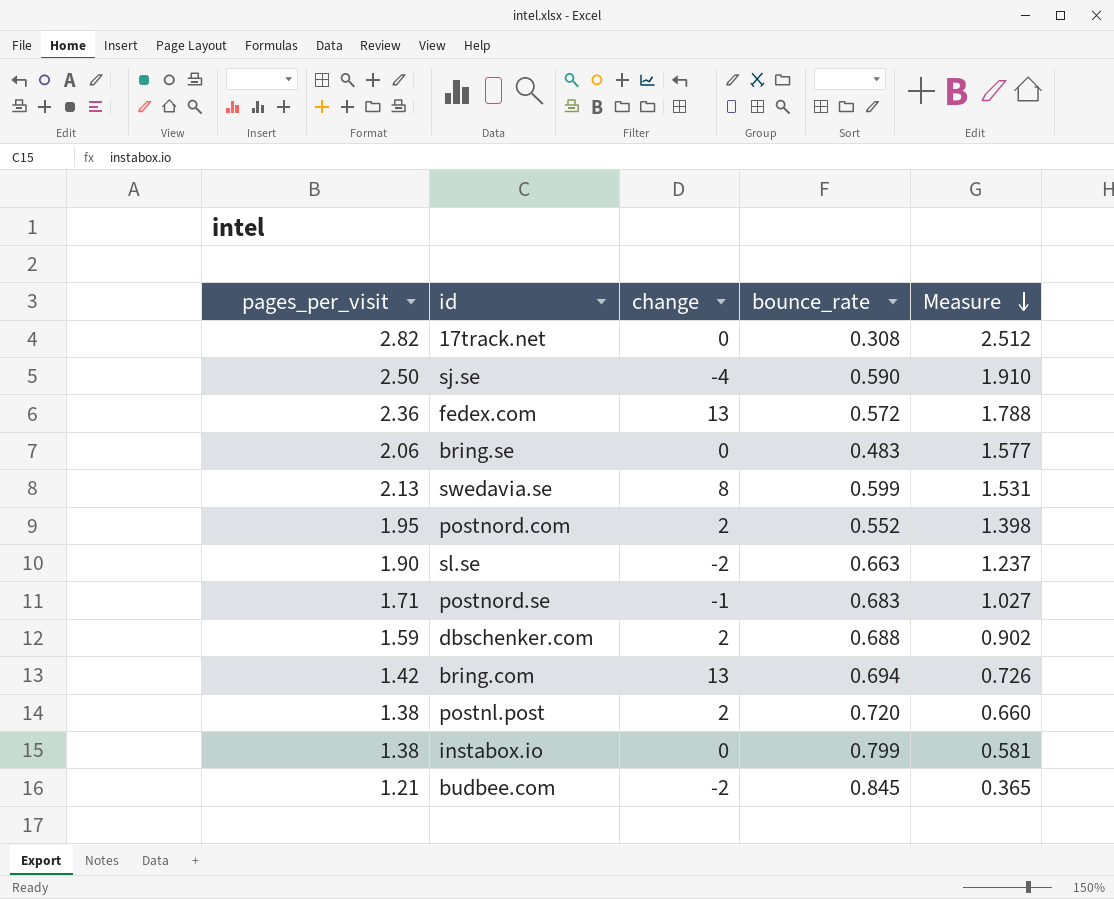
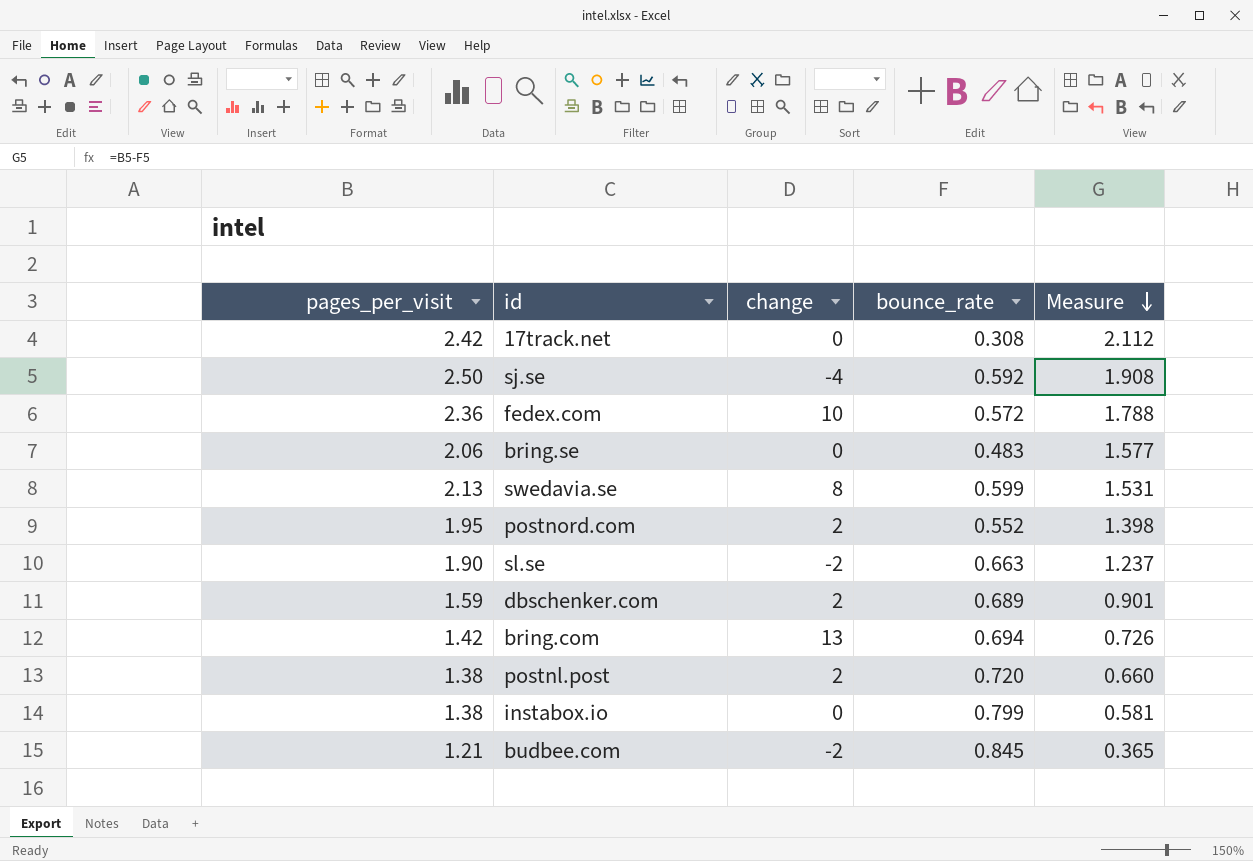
row postnord.se: 1.71 | -1 | 0.683 | 1.027 -> none
17track.net | pages_per_visit: 2.82 -> 2.42
17track.net | Measure: 2.512 -> 2.112
sj.se | bounce_rate: 0.590 -> 0.592
sj.se | Measure: 1.910 -> 1.908
fedex.com | change: 13 -> 10
dbschenker.com | bounce_rate: 0.688 -> 0.689
dbschenker.com | Measure: 0.902 -> 0.901

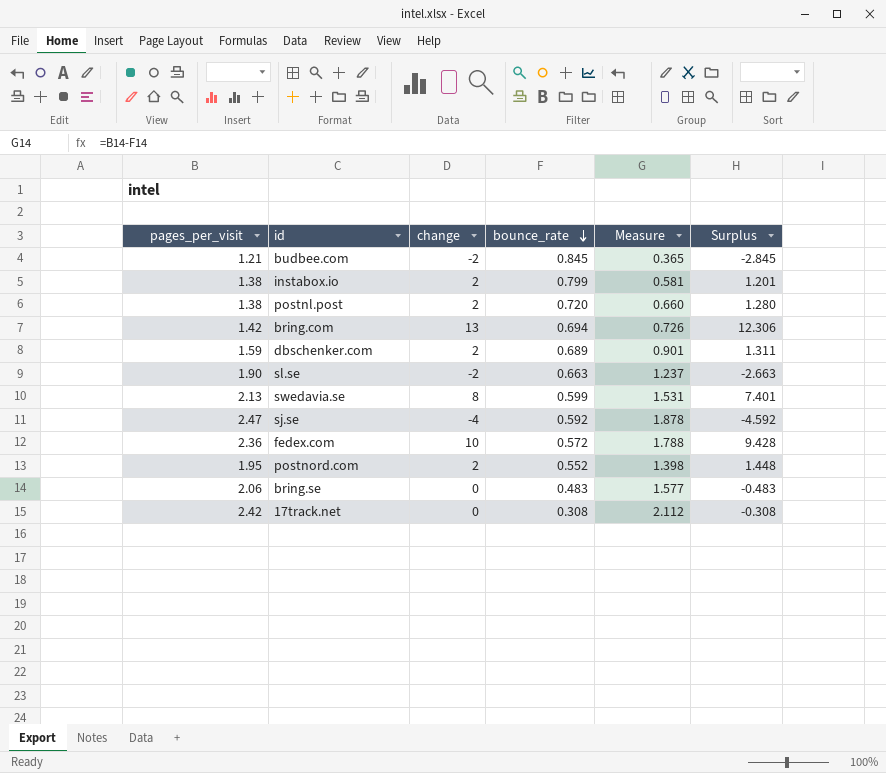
row order: Measure descending -> bounce_rate descending
column Surplus | formula: none -> [change] - [bounce_rate]
instabox.io | change: 0 -> 2
sj.se | pages_per_visit: 2.50 -> 2.47
sj.se | Measure: 1.908 -> 1.878

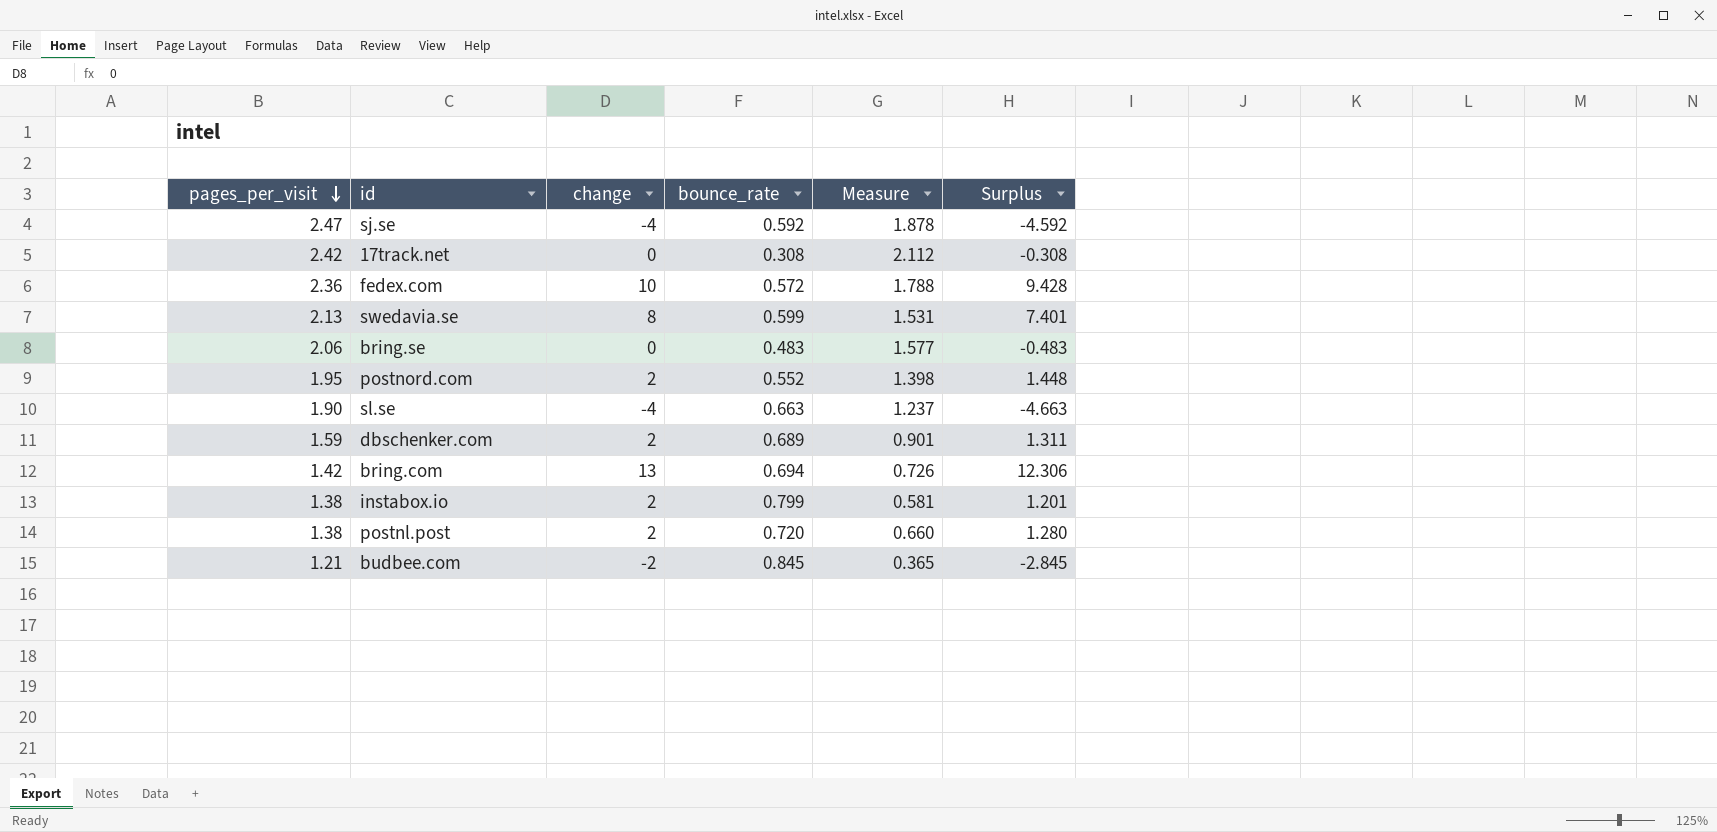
row order: bounce_rate descending -> pages_per_visit descending
sl.se | change: -2 -> -4
sl.se | Surplus: -2.663 -> -4.663

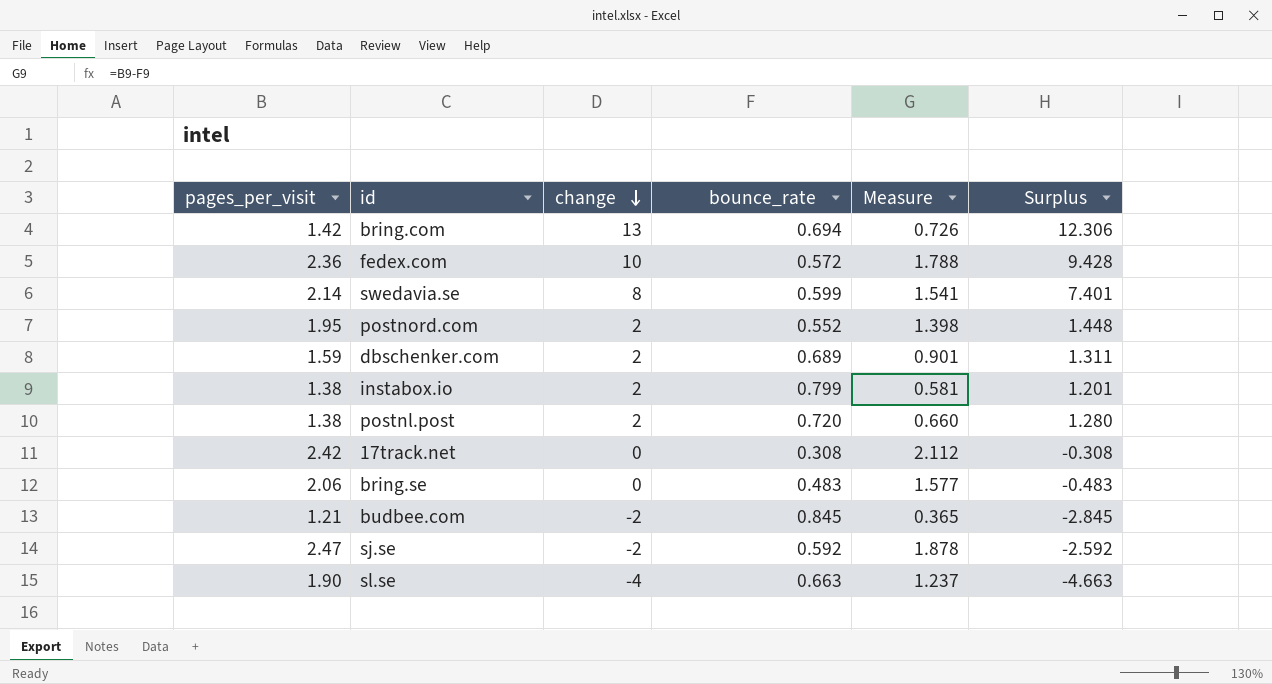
row order: pages_per_visit descending -> change descending
swedavia.se | pages_per_visit: 2.13 -> 2.14
swedavia.se | Measure: 1.531 -> 1.541
sj.se | change: -4 -> -2
sj.se | Surplus: -4.592 -> -2.592

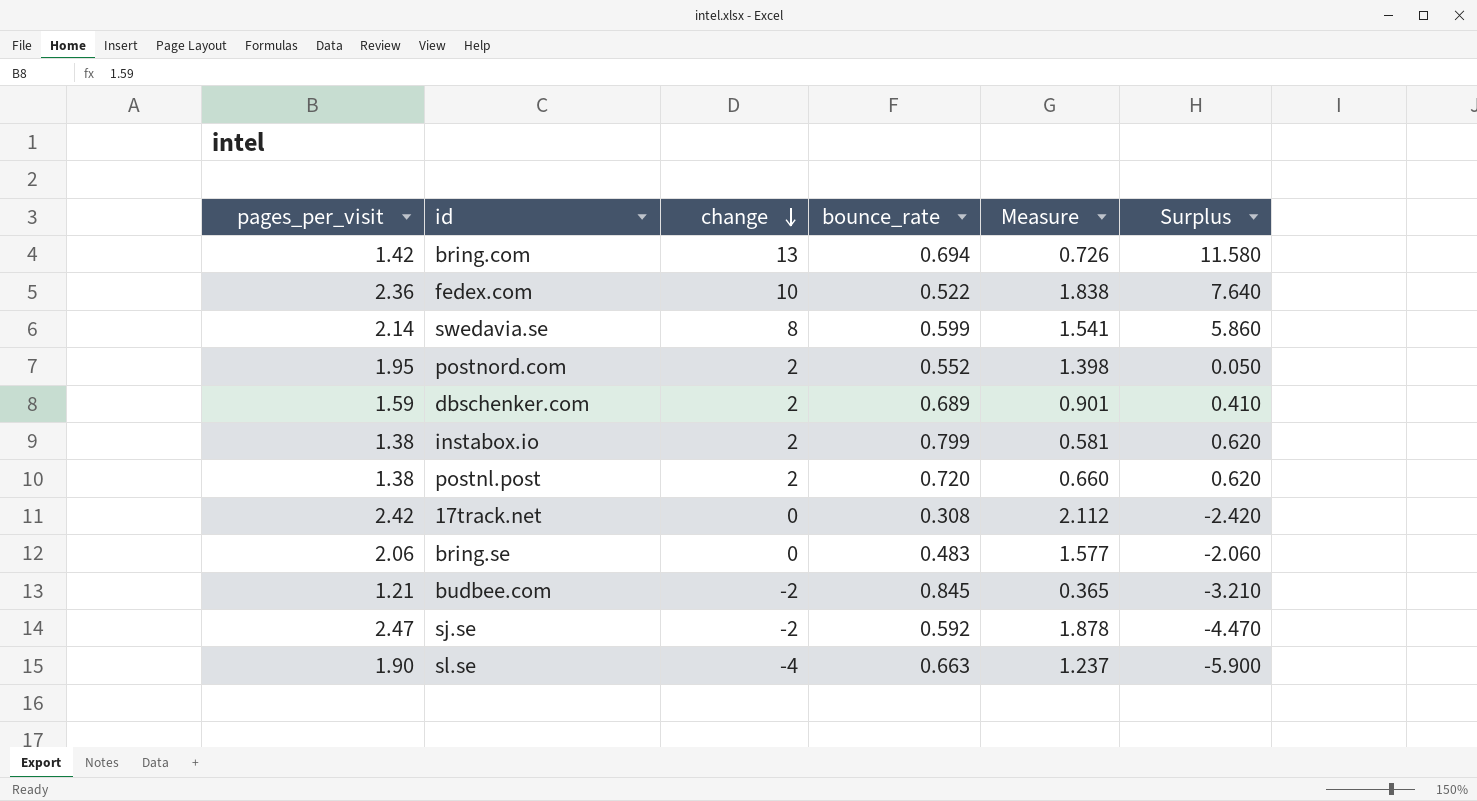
column Surplus | formula: [change] - [bounce_rate] -> [change] - [pages_per_visit]
fedex.com | bounce_rate: 0.572 -> 0.522
fedex.com | Measure: 1.788 -> 1.838

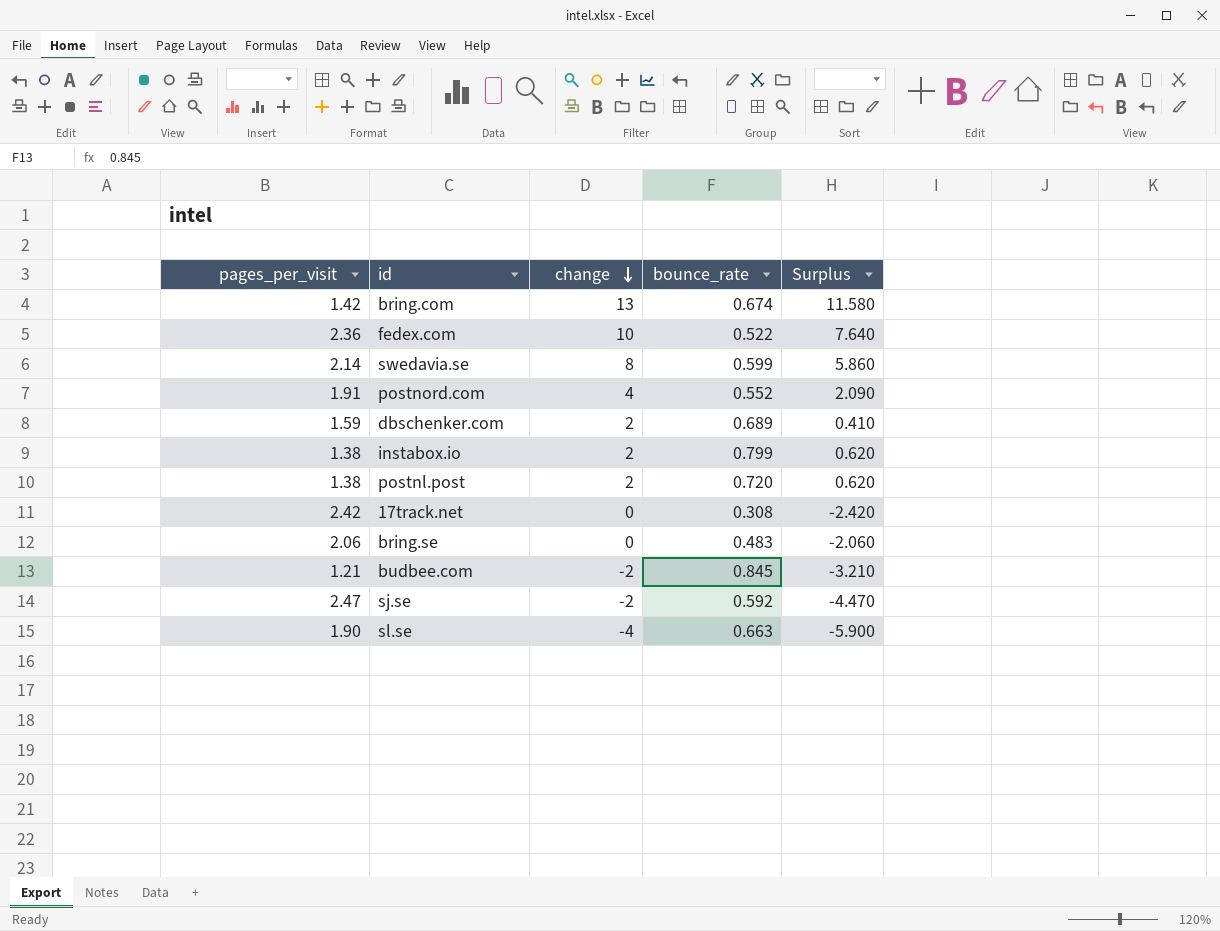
column Measure | formula: [pages_per_visit] - [bounce_rate] -> none
bring.com | bounce_rate: 0.694 -> 0.674
postnord.com | pages_per_visit: 1.95 -> 1.91
postnord.com | change: 2 -> 4
postnord.com | Surplus: 0.050 -> 2.090

